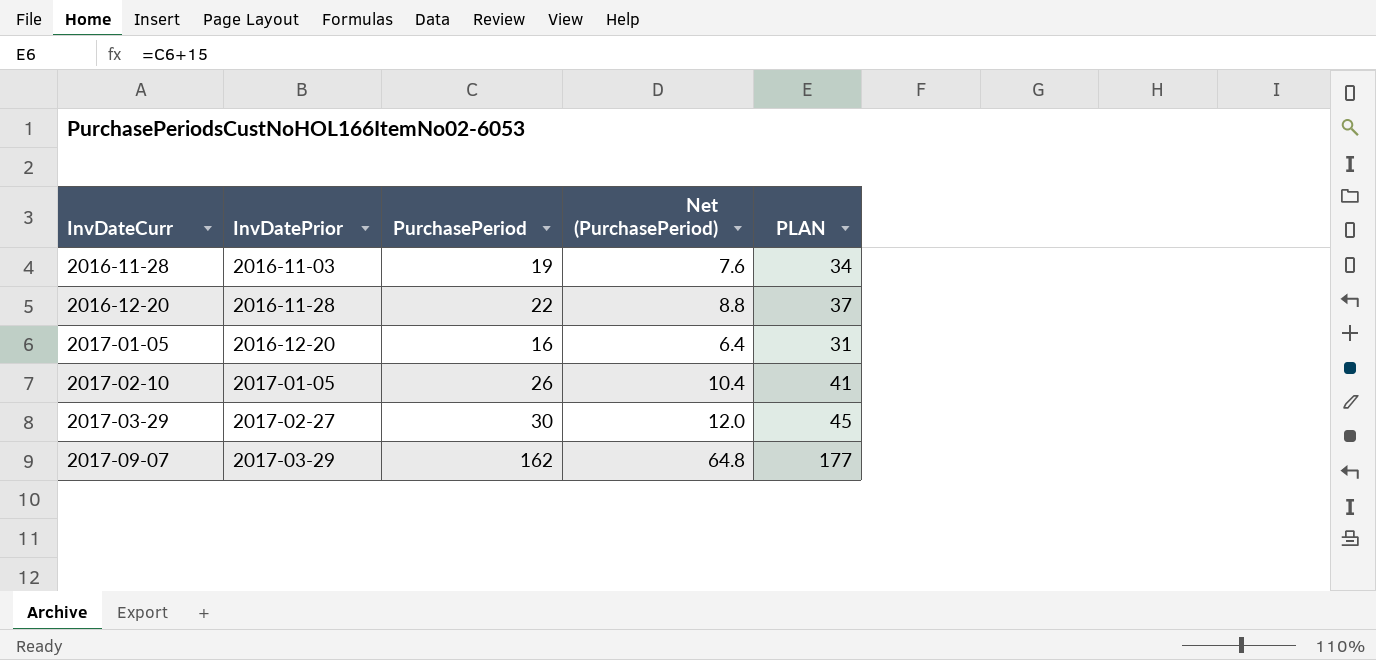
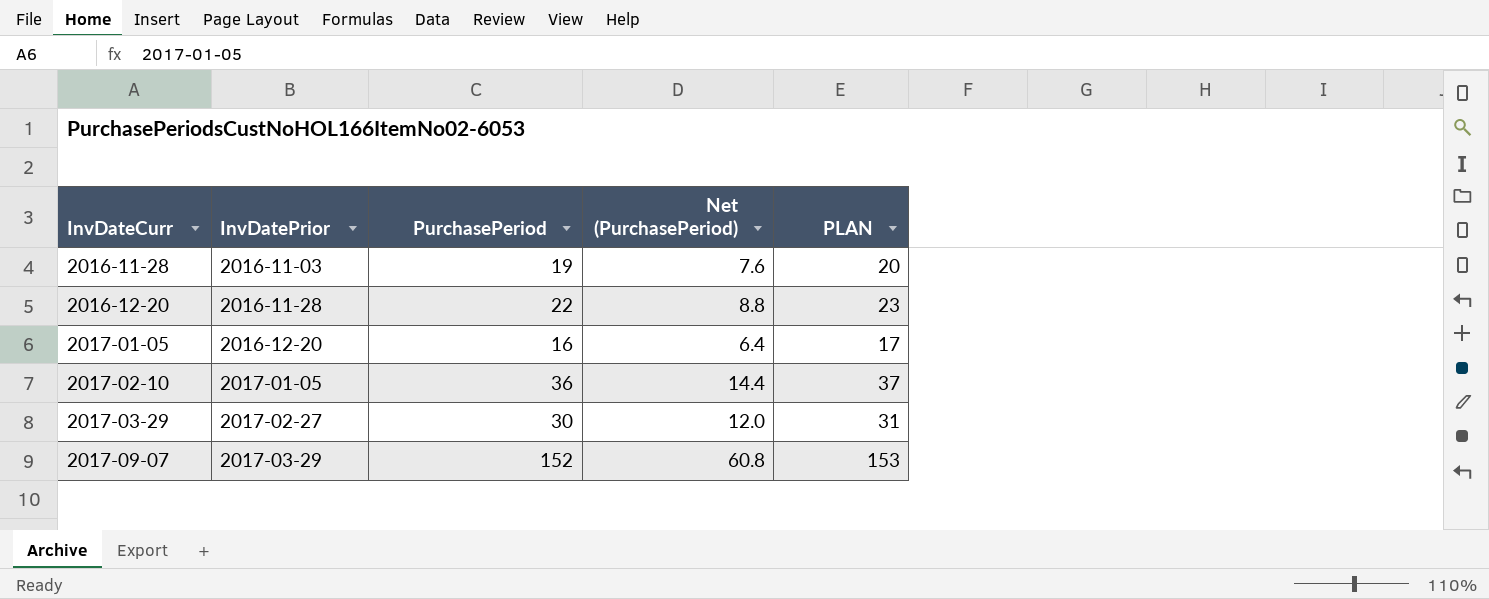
column PLAN | formula: [PurchasePeriod] + 15 -> [PurchasePeriod] + 1
2017-02-10 | PurchasePeriod: 26 -> 36
2017-02-10 | Net (PurchasePeriod): 10.4 -> 14.4
2017-09-07 | PurchasePeriod: 162 -> 152
2017-09-07 | Net (PurchasePeriod): 64.8 -> 60.8

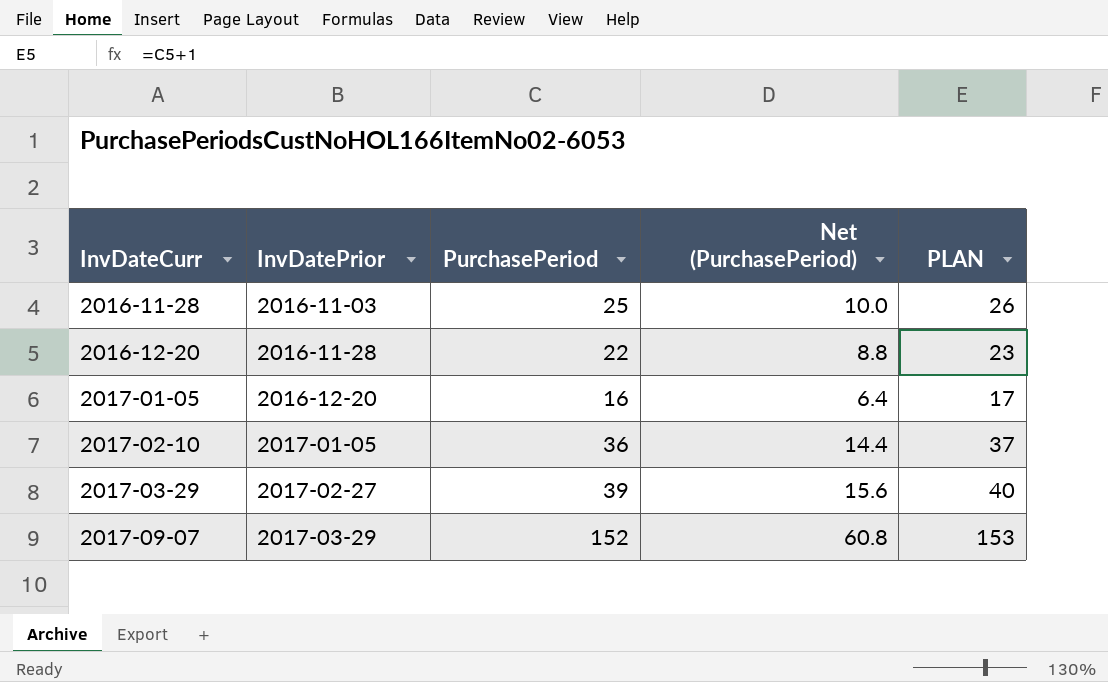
2016-11-28 | PurchasePeriod: 19 -> 25
2016-11-28 | Net (PurchasePeriod): 7.6 -> 10.0
2016-11-28 | PLAN: 20 -> 26
2017-03-29 | PurchasePeriod: 30 -> 39
2017-03-29 | Net (PurchasePeriod): 12.0 -> 15.6
2017-03-29 | PLAN: 31 -> 40

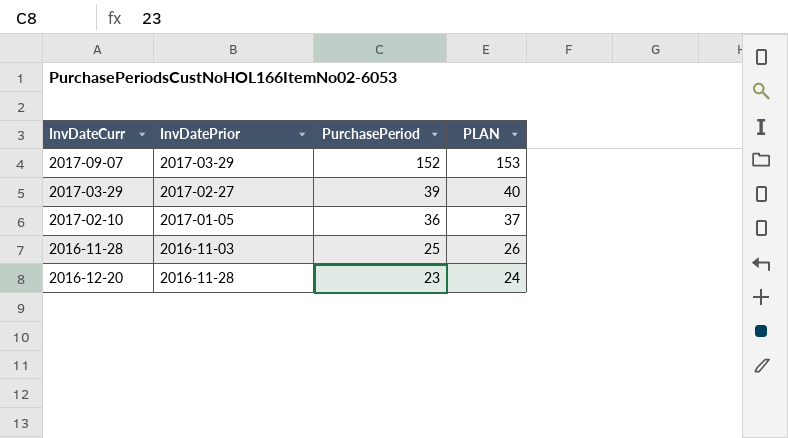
row order: InvDateCurr ascending -> PurchasePeriod descending
column Net (PurchasePeriod) | formula: [PurchasePeriod] * 0.4 -> none
row 2017-01-05: 2016-12-20 | 16 | 6.4 | 17 -> none
2016-12-20 | PurchasePeriod: 22 -> 23
2016-12-20 | PLAN: 23 -> 24

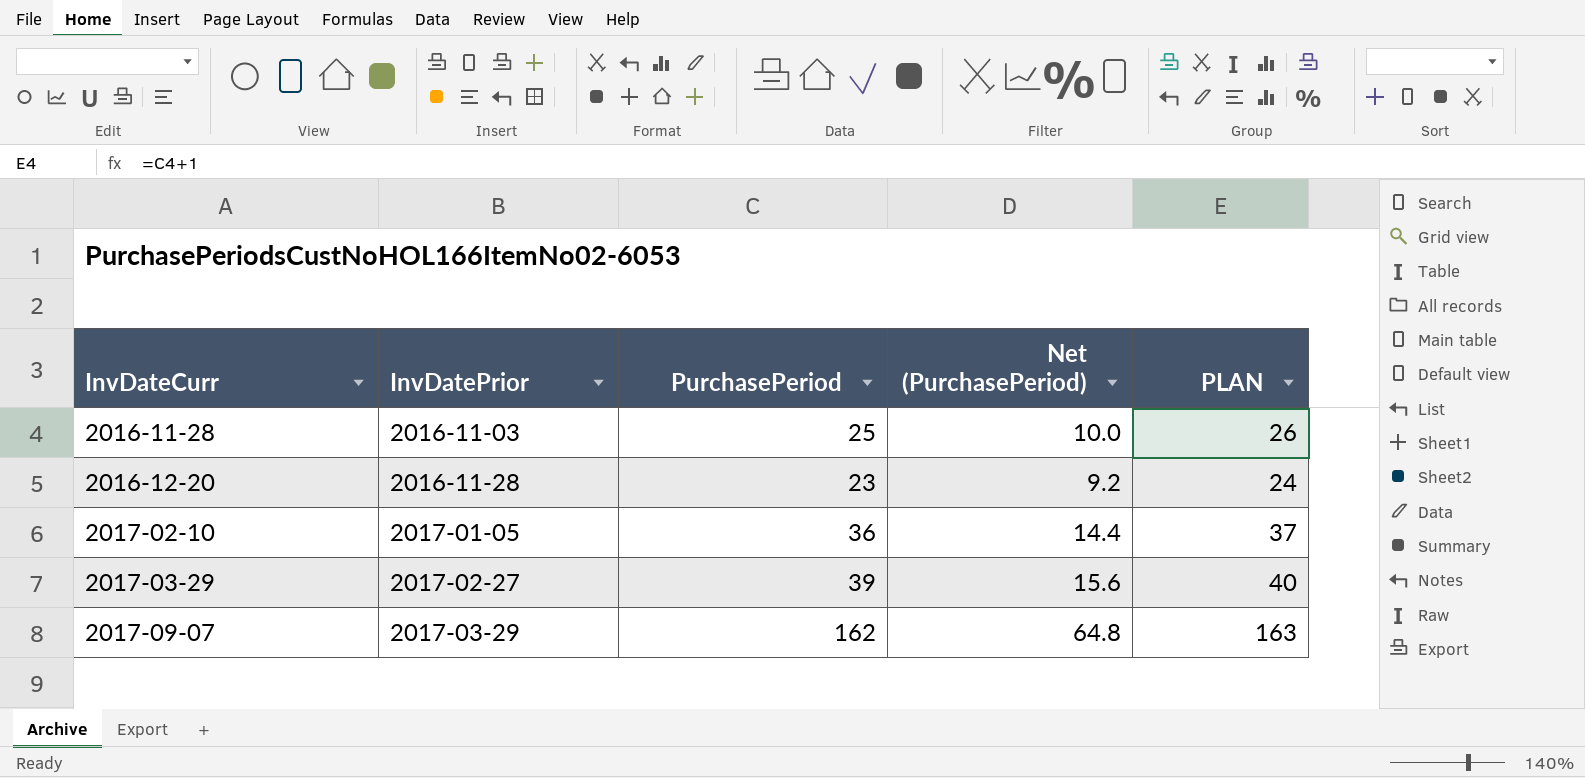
row order: PurchasePeriod descending -> InvDateCurr ascending
column Net (PurchasePeriod) | formula: none -> [PurchasePeriod] * 0.4
2017-09-07 | PurchasePeriod: 152 -> 162
2017-09-07 | PLAN: 153 -> 163

